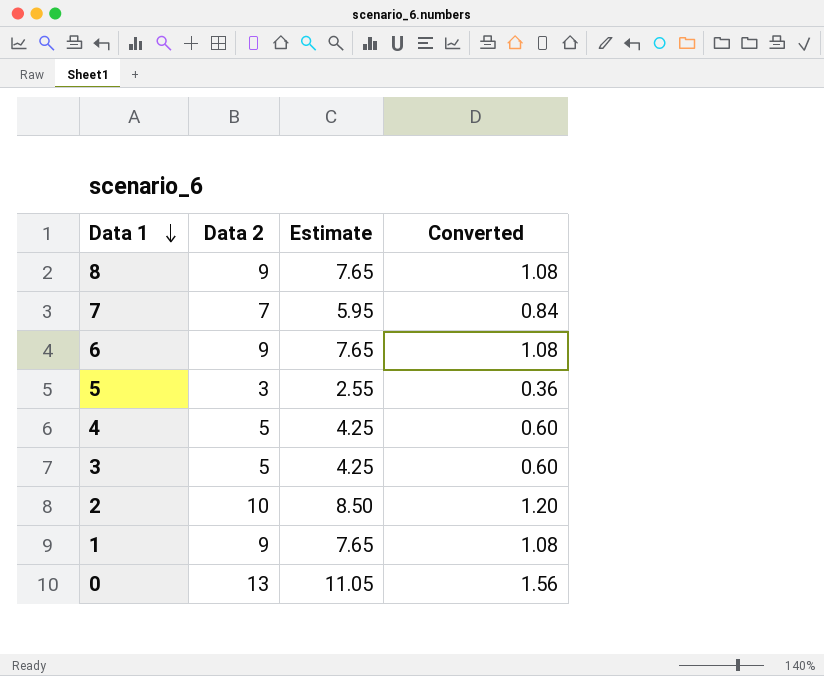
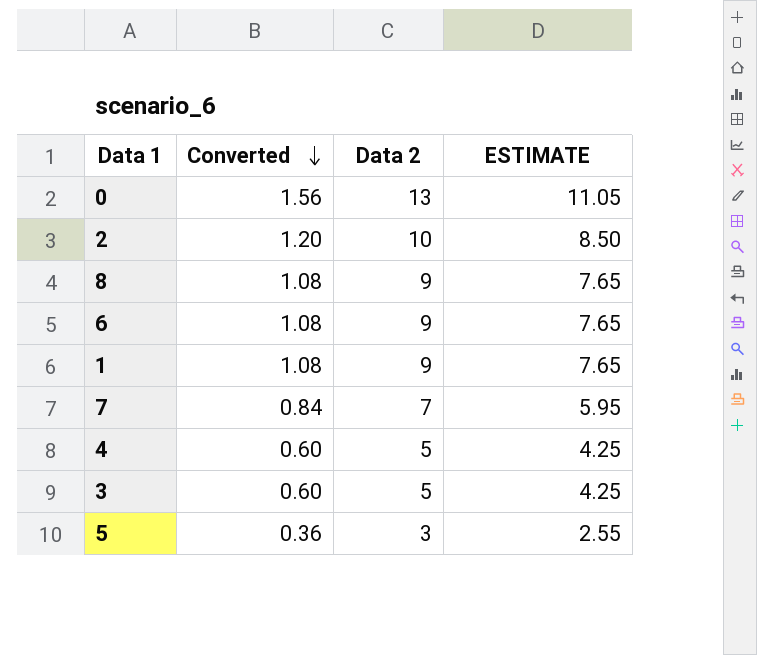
row order: Data 1 descending -> Converted descending
column Converted | position: 4 -> 2
column name: Estimate -> ESTIMATE

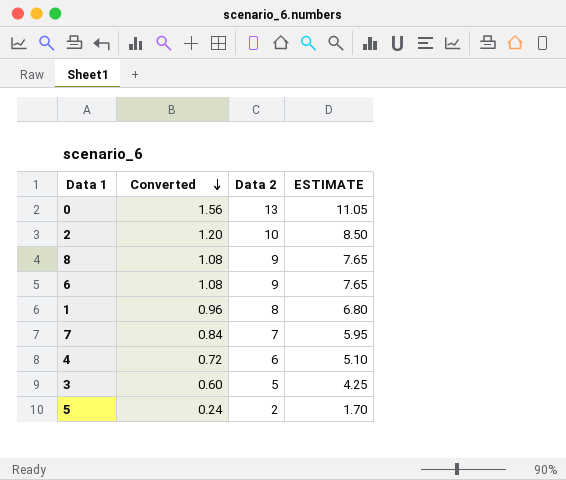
1 | Converted: 1.08 -> 0.96
1 | Data 2: 9 -> 8
1 | ESTIMATE: 7.65 -> 6.80
4 | Converted: 0.60 -> 0.72
4 | Data 2: 5 -> 6
4 | ESTIMATE: 4.25 -> 5.10
5 | Converted: 0.36 -> 0.24
5 | Data 2: 3 -> 2
5 | ESTIMATE: 2.55 -> 1.70

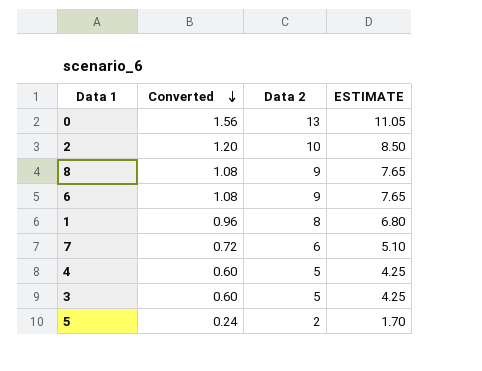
7 | Converted: 0.84 -> 0.72
7 | Data 2: 7 -> 6
7 | ESTIMATE: 5.95 -> 5.10
4 | Converted: 0.72 -> 0.60
4 | Data 2: 6 -> 5
4 | ESTIMATE: 5.10 -> 4.25

